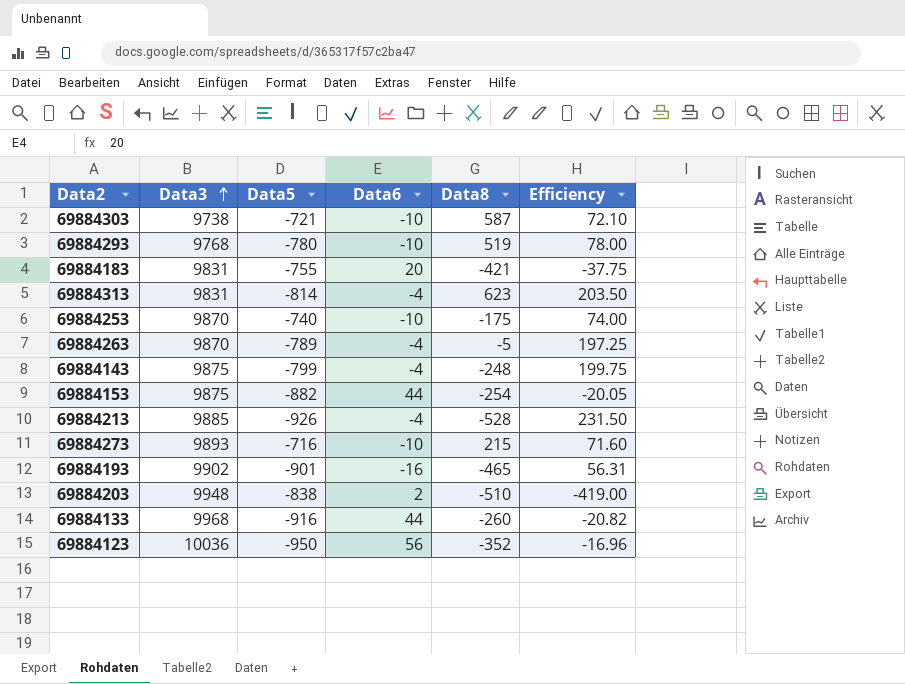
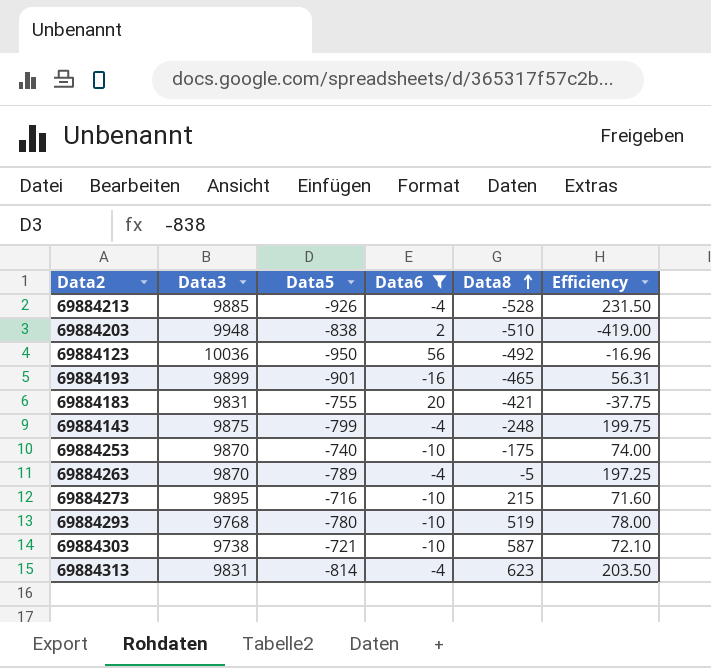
filter: none -> Data6 != 44
row order: Data3 ascending -> Data8 ascending
69884123 | Data8: -352 -> -492
69884193 | Data3: 9902 -> 9899
69884273 | Data3: 9893 -> 9895

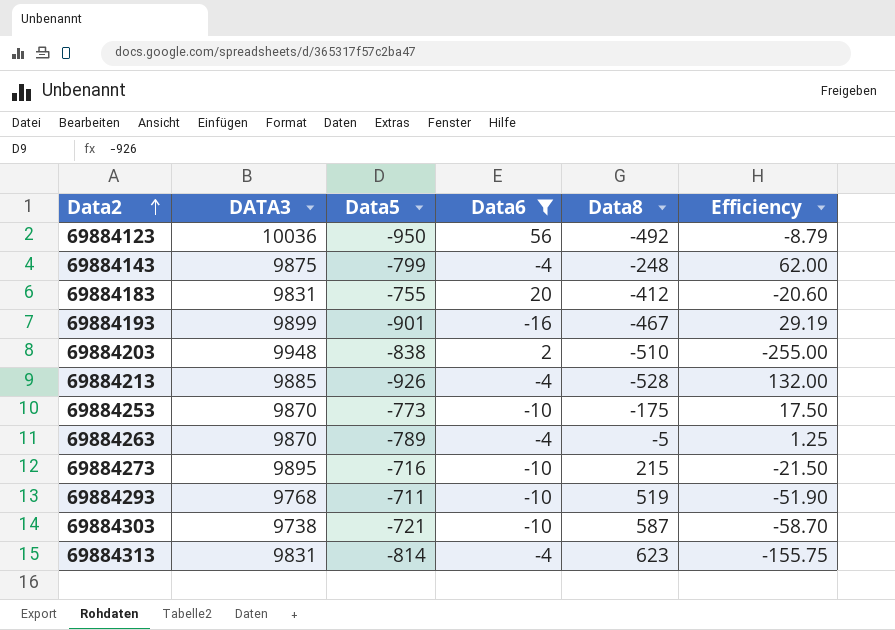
row order: Data8 ascending -> Data2 ascending
column name: Data3 -> DATA3
column Efficiency | formula: [Data5] / [Data6] -> [Data8] / [Data6]
69884183 | Data8: -421 -> -412
69884193 | Data8: -465 -> -467
69884253 | Data5: -740 -> -773
69884293 | Data5: -780 -> -711

